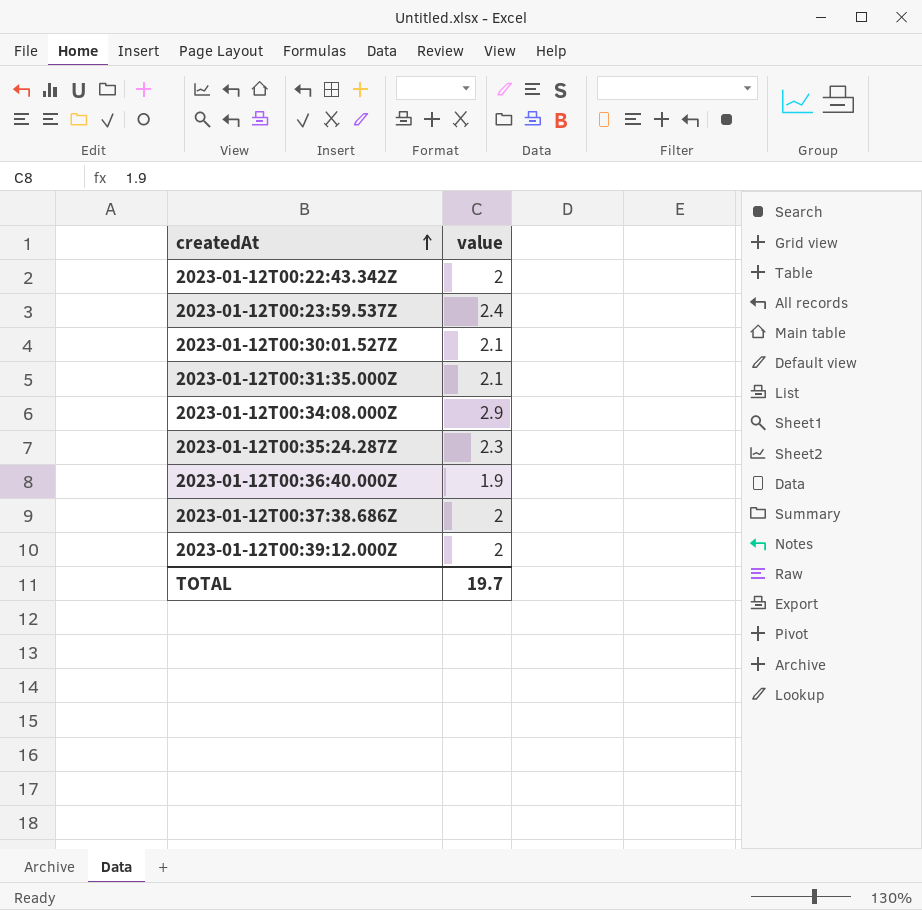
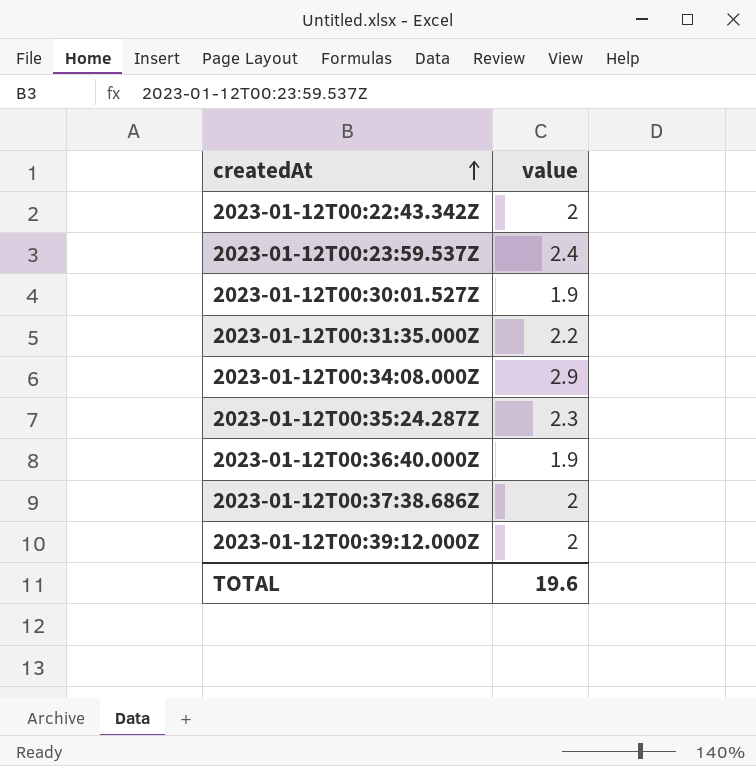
2023-01-12T00:30:01.527Z | value: 2.1 -> 1.9
2023-01-12T00:31:35.000Z | value: 2.1 -> 2.2
TOTAL | value: 19.7 -> 19.6

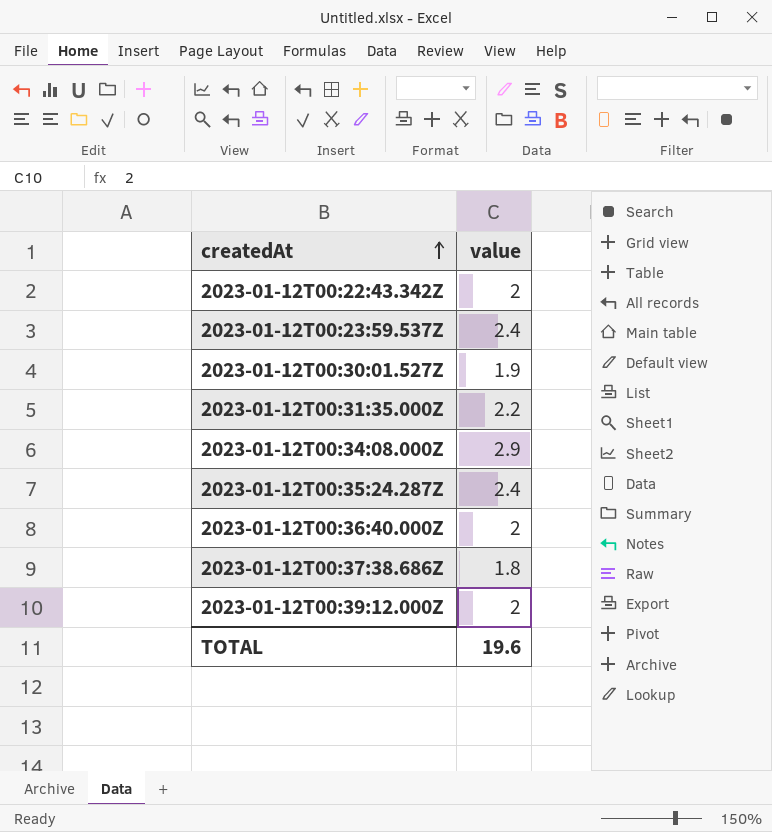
2023-01-12T00:35:24.287Z | value: 2.3 -> 2.4
2023-01-12T00:36:40.000Z | value: 1.9 -> 2
2023-01-12T00:37:38.686Z | value: 2 -> 1.8

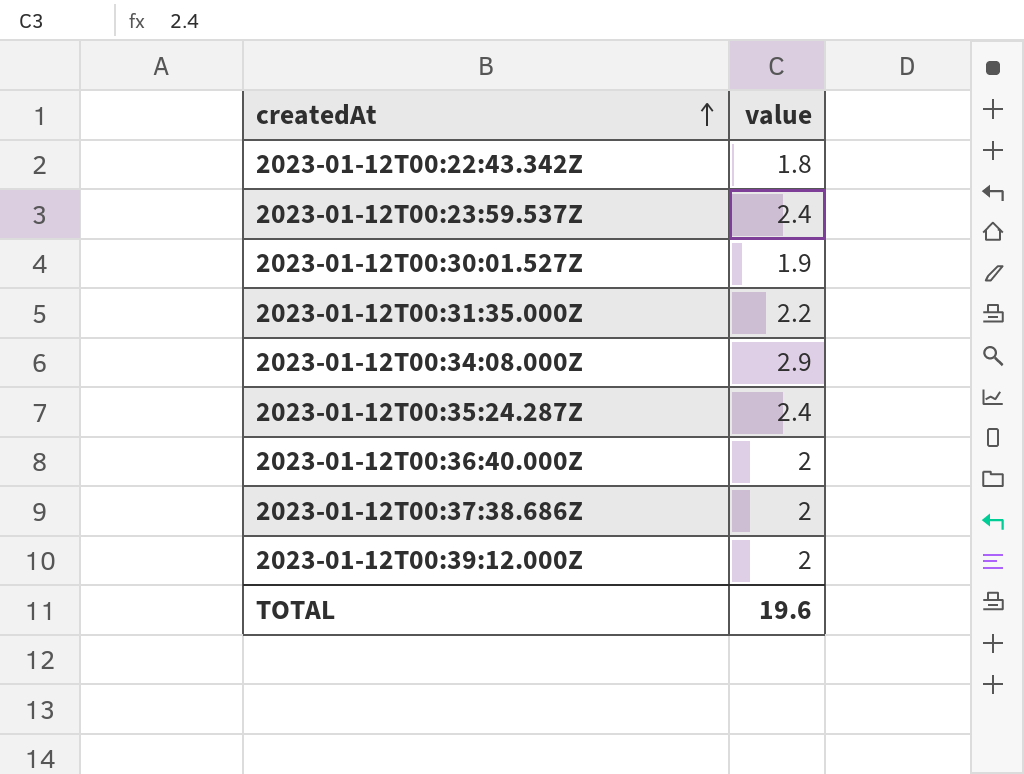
2023-01-12T00:22:43.342Z | value: 2 -> 1.8
2023-01-12T00:37:38.686Z | value: 1.8 -> 2

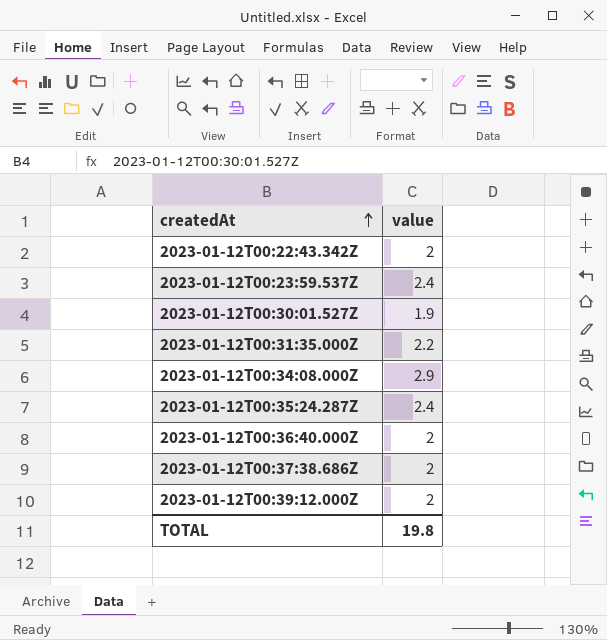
2023-01-12T00:22:43.342Z | value: 1.8 -> 2
TOTAL | value: 19.6 -> 19.8

